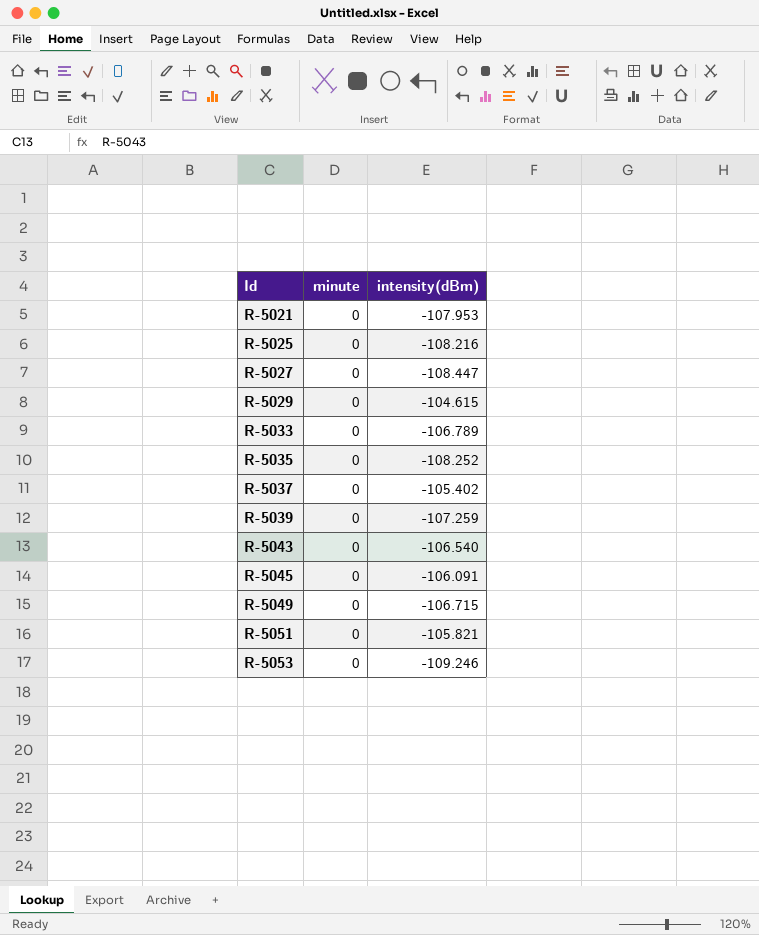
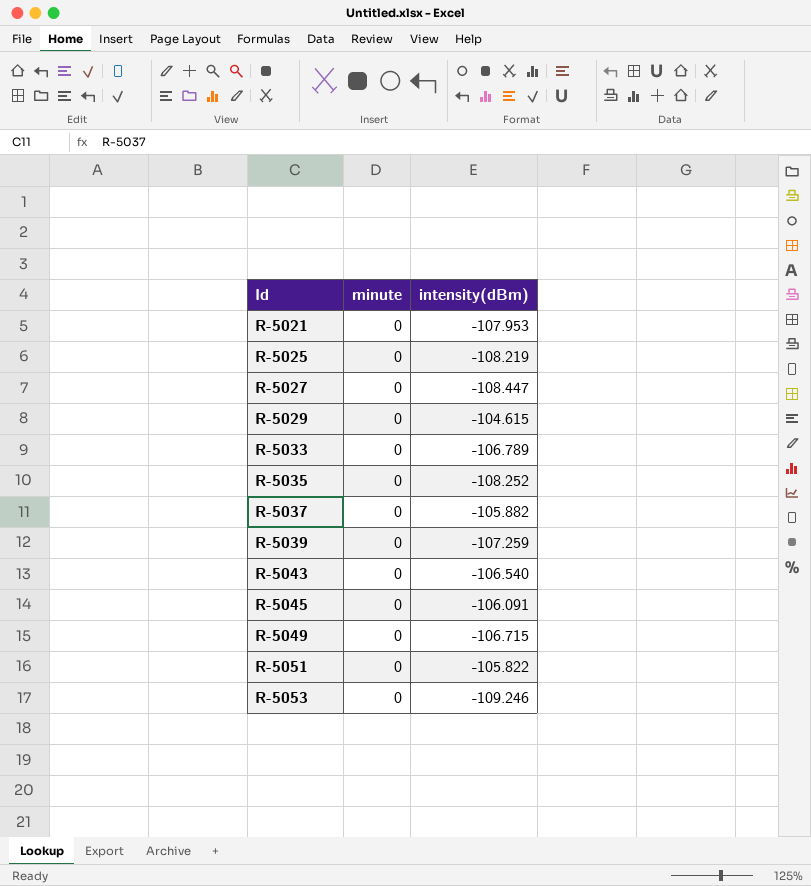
R-5025 | intensity(dBm): -108.216 -> -108.219
R-5037 | intensity(dBm): -105.402 -> -105.882
R-5051 | intensity(dBm): -105.821 -> -105.822

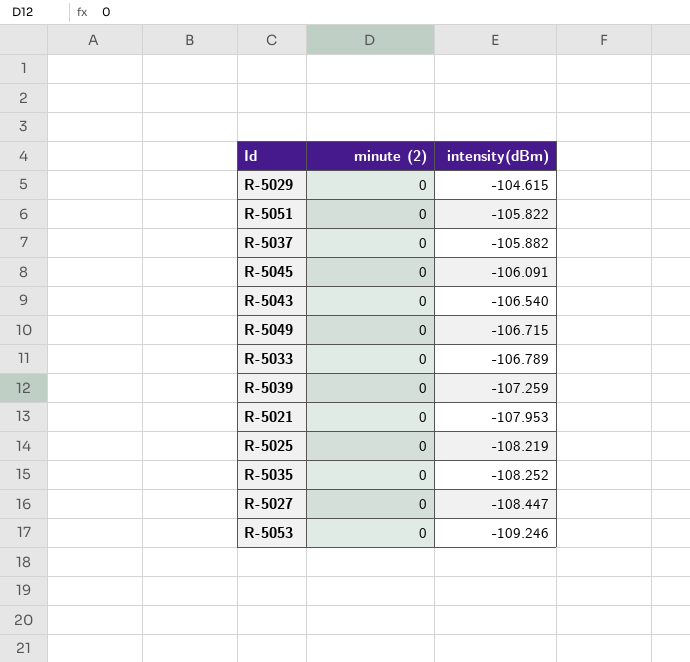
row order: Id ascending -> intensity(dBm) descending
column name: minute -> minute (2)

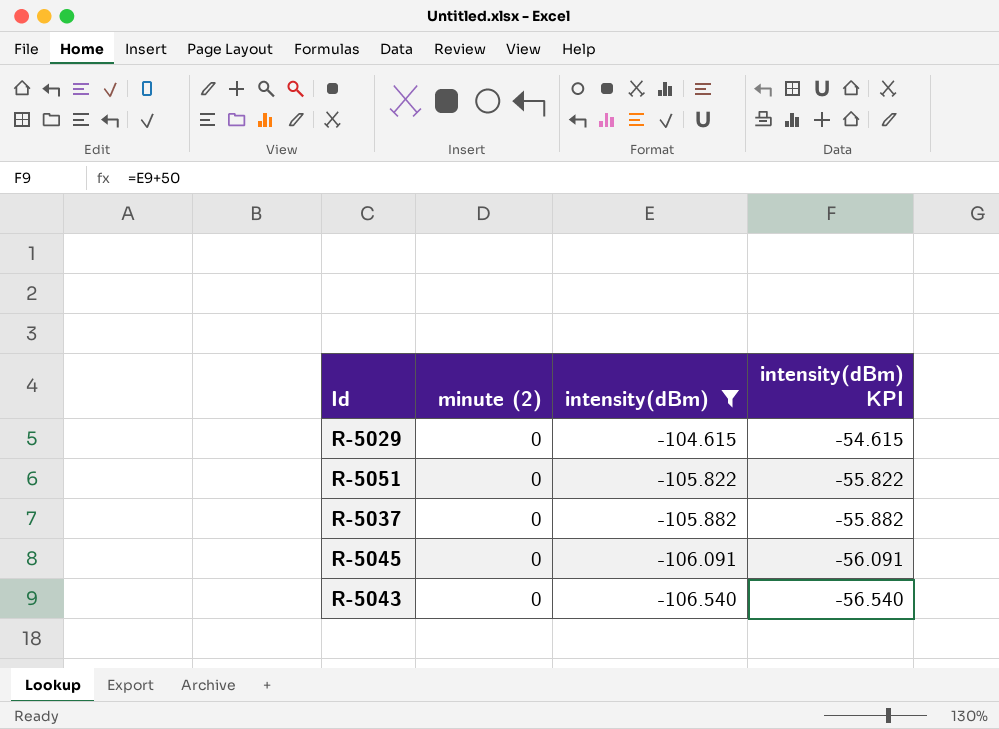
filter: none -> intensity(dBm) >= -106.540
column intensity(dBm) KPI | formula: none -> [intensity(dBm)] + 50

